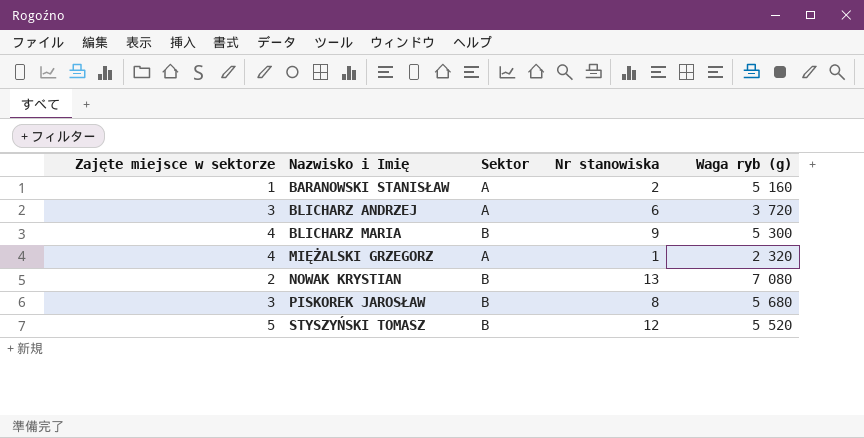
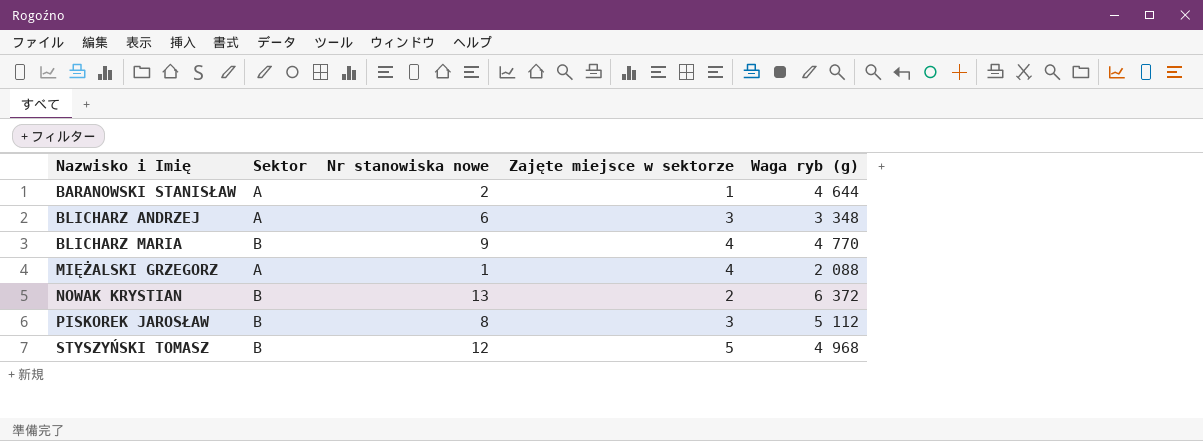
column name: Nr stanowiska -> Nr stanowiska nowe
column Zajęte miejsce w sektorze | position: 1 -> 4
BARANOWSKI STANISŁAW | Waga ryb (g): 5 160 -> 4 644
BLICHARZ ANDRZEJ | Waga ryb (g): 3 720 -> 3 348
BLICHARZ MARIA | Waga ryb (g): 5 300 -> 4 770
MIĘŻALSKI GRZEGORZ | Waga ryb (g): 2 320 -> 2 088
NOWAK KRYSTIAN | Waga ryb (g): 7 080 -> 6 372
PISKOREK JAROSŁAW | Waga ryb (g): 5 680 -> 5 112
STYSZYŃSKI TOMASZ | Waga ryb (g): 5 520 -> 4 968

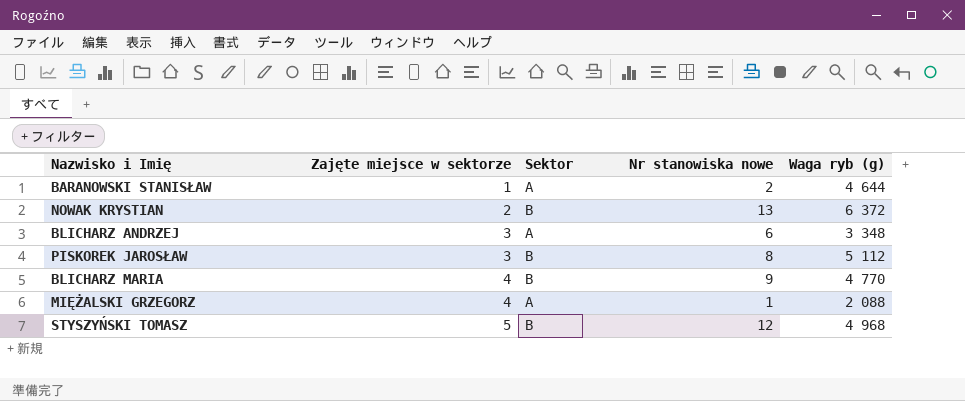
row order: Nazwisko i Imię ascending -> Zajęte miejsce w sektorze ascending
column Zajęte miejsce w sektorze | position: 4 -> 2

